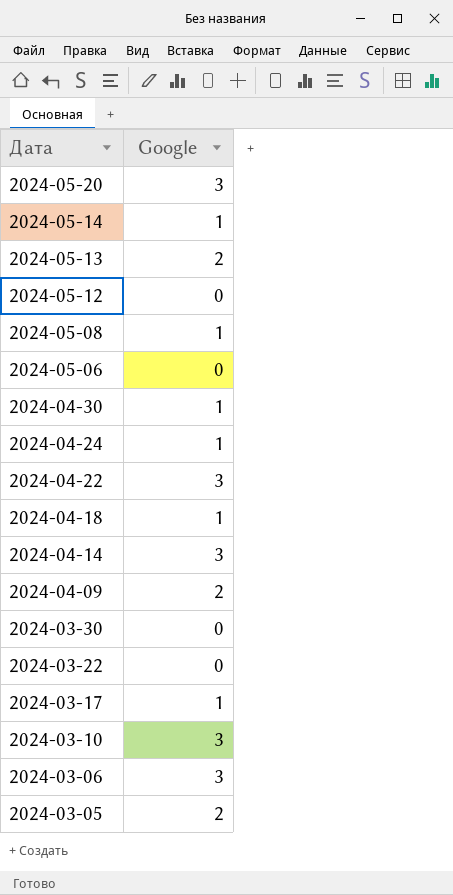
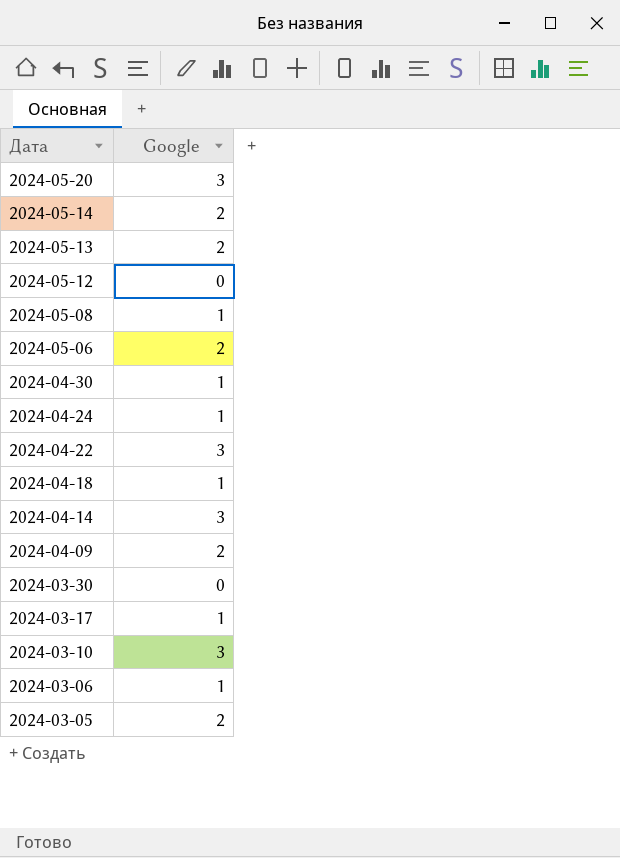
row 2024-03-22: 0 -> none
2024-05-14 | Google: 1 -> 2
2024-05-06 | Google: 0 -> 2
2024-03-06 | Google: 3 -> 1

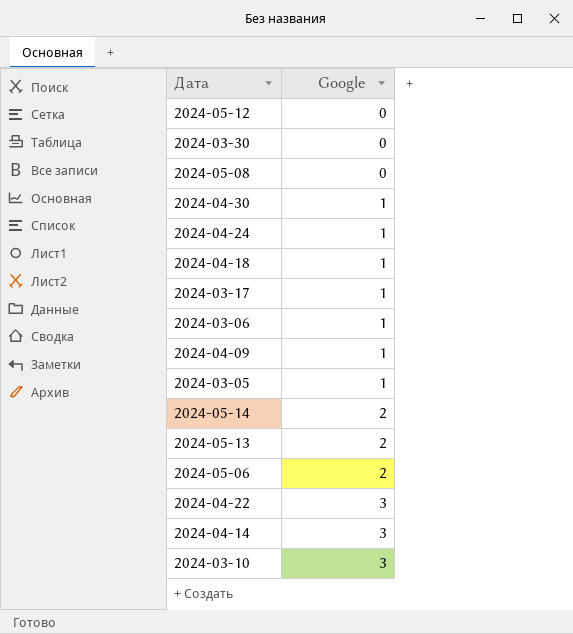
row order: Дата descending -> Google ascending
row 2024-05-20: 3 -> none
2024-05-08 | Google: 1 -> 0
2024-04-09 | Google: 2 -> 1
2024-03-05 | Google: 2 -> 1

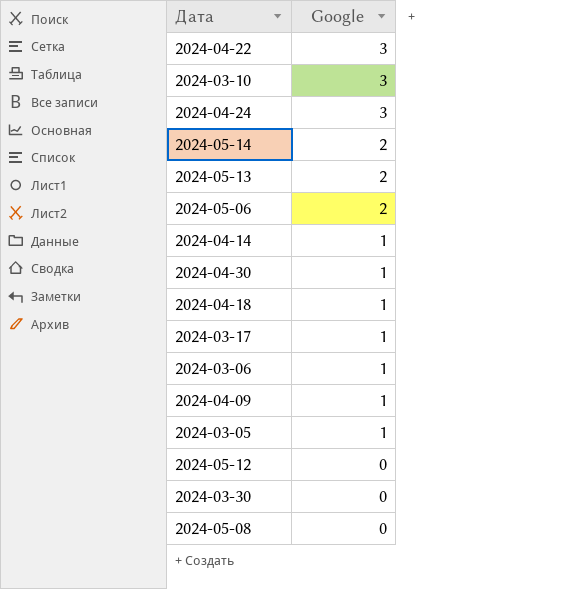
row order: Google ascending -> Google descending
2024-04-24 | Google: 1 -> 3
2024-04-14 | Google: 3 -> 1

